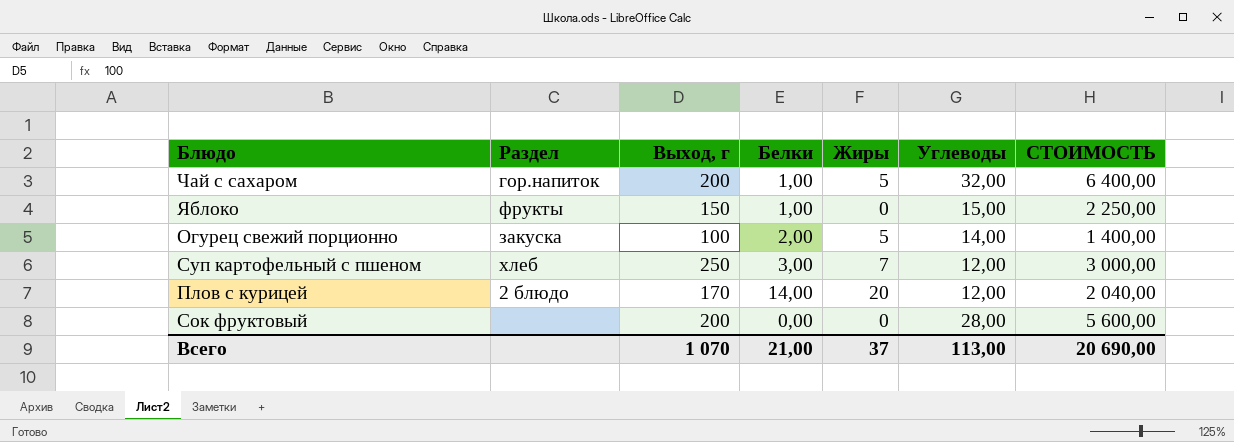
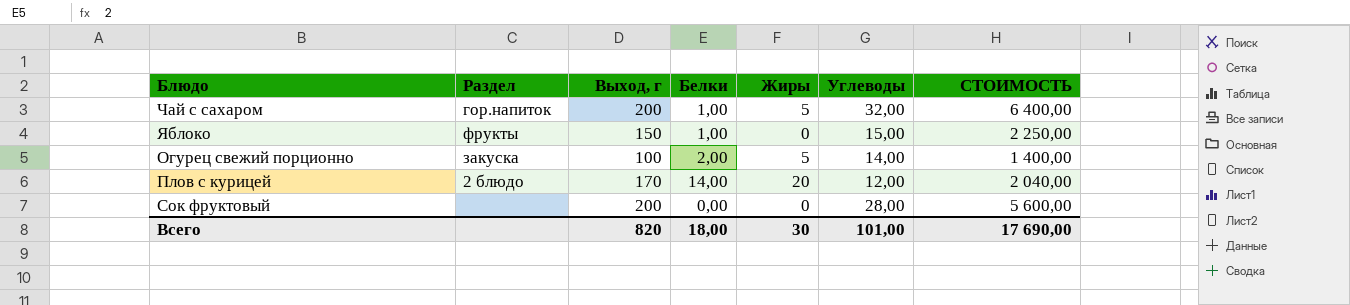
row Суп картофельный с пшеном: хлеб | 250 | 3,00 | 7 | 12,00 | 3 000,00 -> none
Всего | Выход, г: 1 070 -> 820
Всего | Белки: 21,00 -> 18,00
Всего | Жиры: 37 -> 30
Всего | Углеводы: 113,00 -> 101,00
Всего | СТОИМОСТЬ: 20 690,00 -> 17 690,00

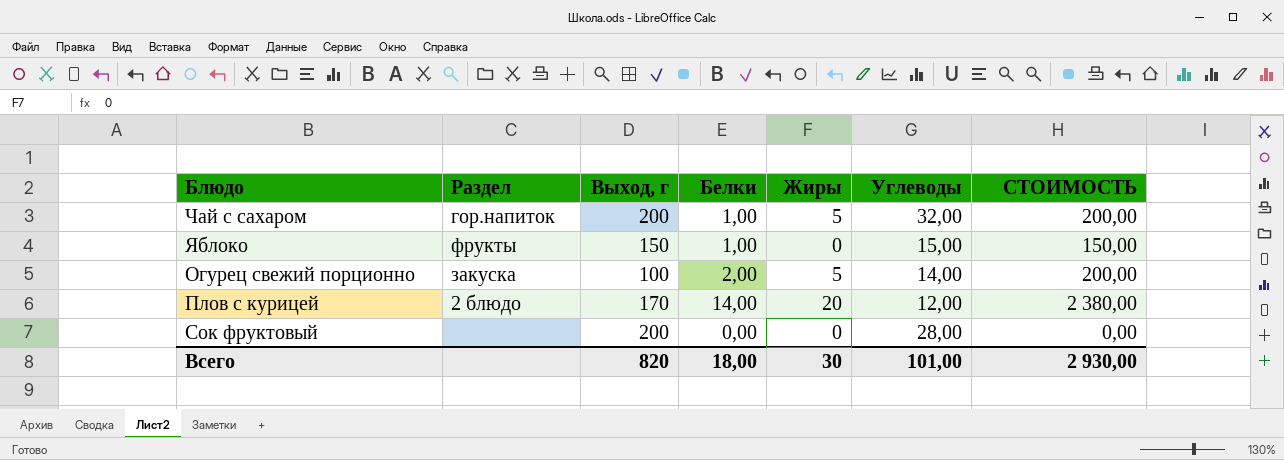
column СТОИМОСТЬ | formula: [Выход, г] * [Углеводы] -> [Выход, г] * [Белки]
Всего | СТОИМОСТЬ: 17 690,00 -> 2 930,00

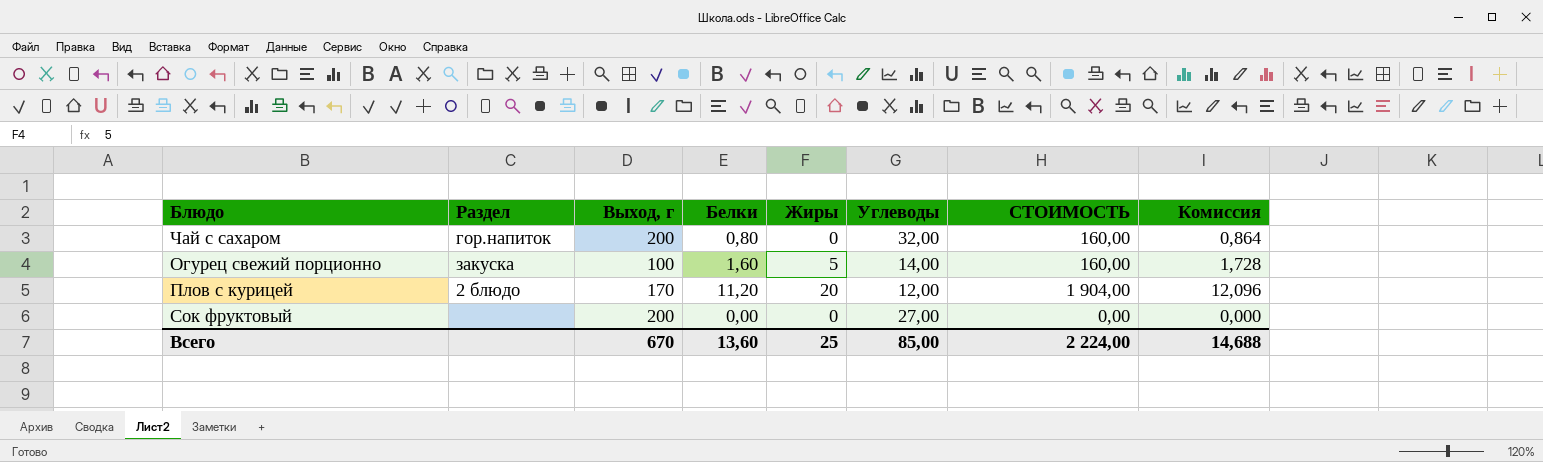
column Комиссия | formula: none -> [Белки] * 1,08
row Яблоко: фрукты | 150 | 1,00 | 0 | 15,00 | 150,00 -> none
Чай с сахаром | Белки: 1,00 -> 0,80
Чай с сахаром | Жиры: 5 -> 0
Чай с сахаром | СТОИМОСТЬ: 200,00 -> 160,00
Огурец свежий порционно | Белки: 2,00 -> 1,60
Огурец свежий порционно | СТОИМОСТЬ: 200,00 -> 160,00
Плов с курицей | Белки: 14,00 -> 11,20
Плов с курицей | СТОИМОСТЬ: 2 380,00 -> 1 904,00
Сок фруктовый | Углеводы: 28,00 -> 27,00
Всего | Выход, г: 820 -> 670
Всего | Белки: 18,00 -> 13,60
Всего | Жиры: 30 -> 25
Всего | Углеводы: 101,00 -> 85,00
Всего | СТОИМОСТЬ: 2 930,00 -> 2 224,00

